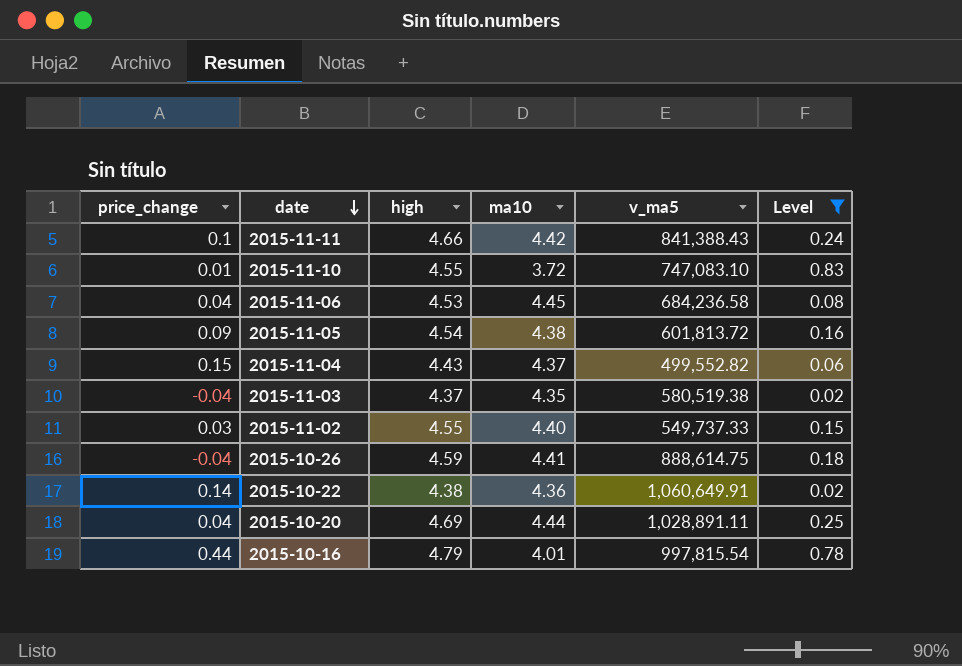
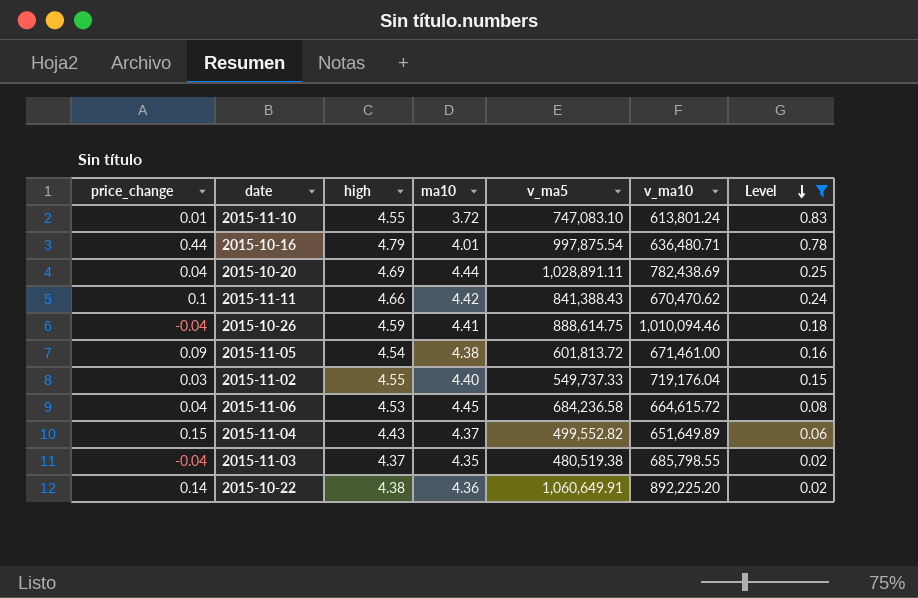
row order: date descending -> Level descending
column v_ma10 | position: none -> 6
2015-10-16 | v_ma5: 997,815.54 -> 997,875.54
2015-11-03 | v_ma5: 580,519.38 -> 480,519.38

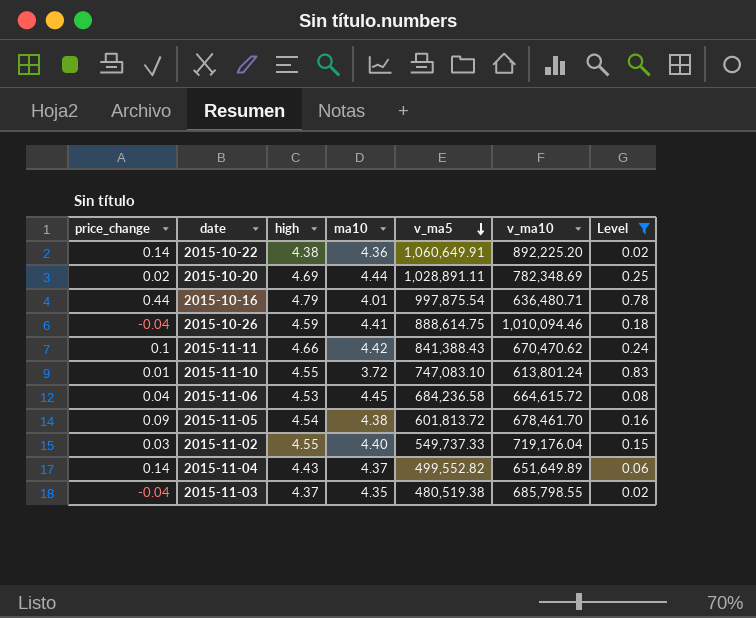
row order: Level descending -> v_ma5 descending
2015-10-20 | price_change: 0.04 -> 0.02
2015-10-20 | v_ma10: 782,438.69 -> 782,348.69
2015-11-05 | v_ma10: 671,461.00 -> 678,461.70
2015-11-04 | price_change: 0.15 -> 0.14

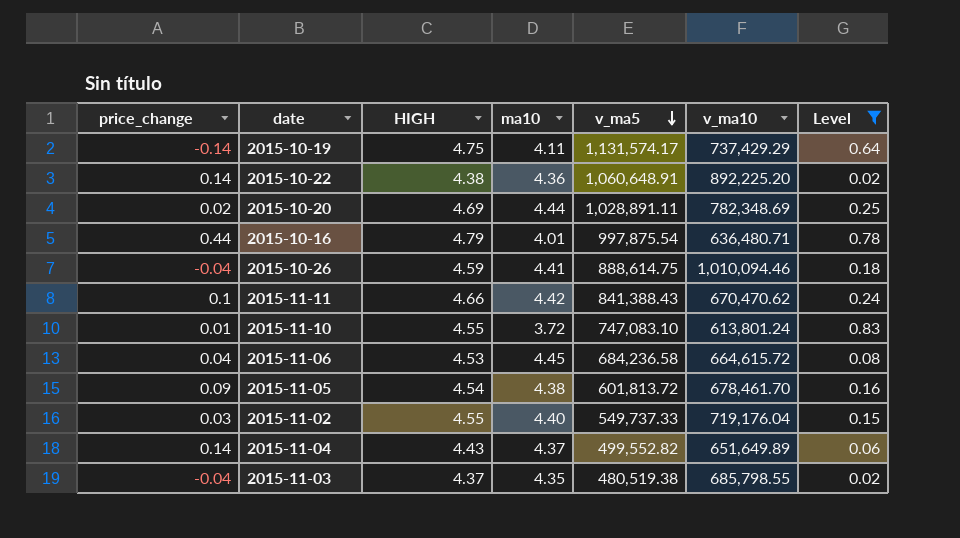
column name: high -> HIGH
row 2015-10-19: none -> -0.14 | 4.75 | 4.11 | 1,131,574.17 | 737,429.29 | 0.64
2015-10-22 | v_ma5: 1,060,649.91 -> 1,060,648.91

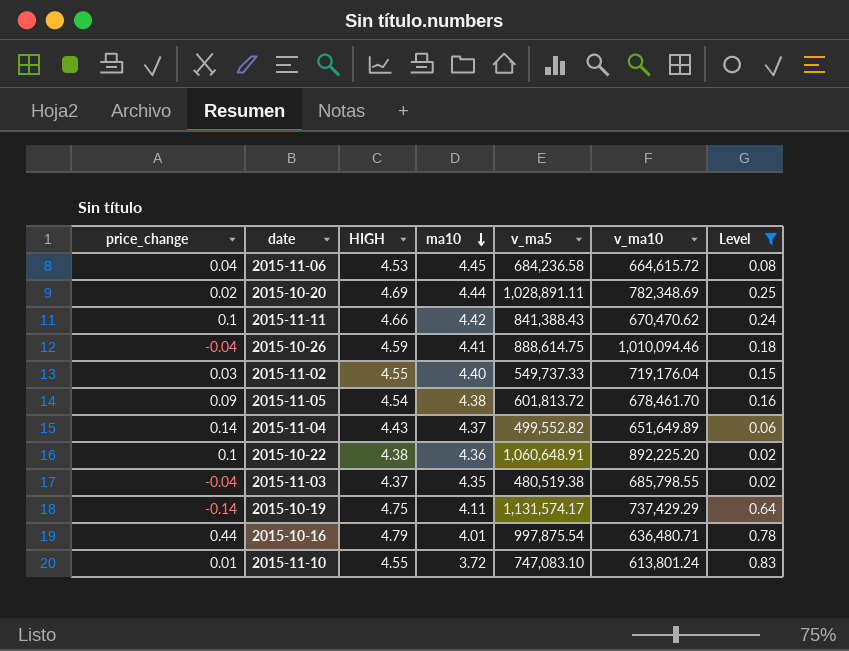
row order: v_ma5 descending -> ma10 descending
2015-10-22 | price_change: 0.14 -> 0.1

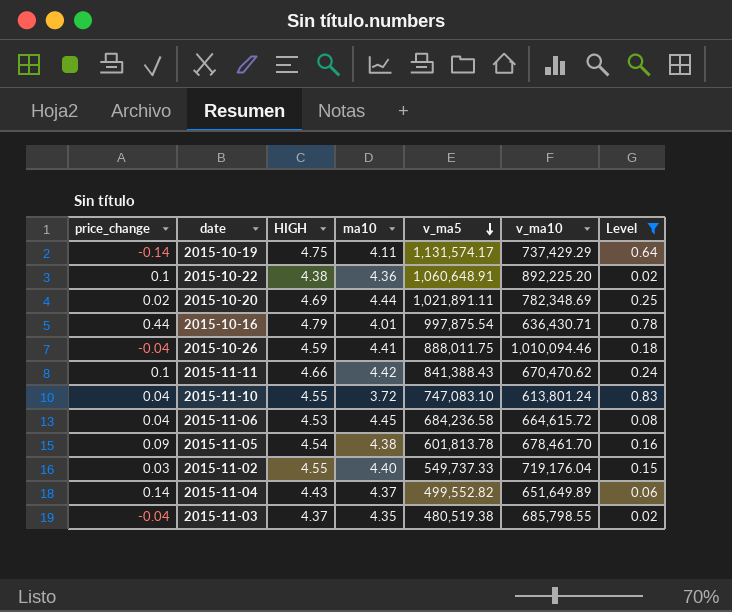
row order: ma10 descending -> v_ma5 descending
2015-10-20 | v_ma5: 1,028,891.11 -> 1,021,891.11
2015-10-16 | v_ma10: 636,480.71 -> 636,430.71
2015-10-26 | v_ma5: 888,614.75 -> 888,011.75
2015-11-10 | price_change: 0.01 -> 0.04
2015-11-05 | v_ma5: 601,813.72 -> 601,813.78

